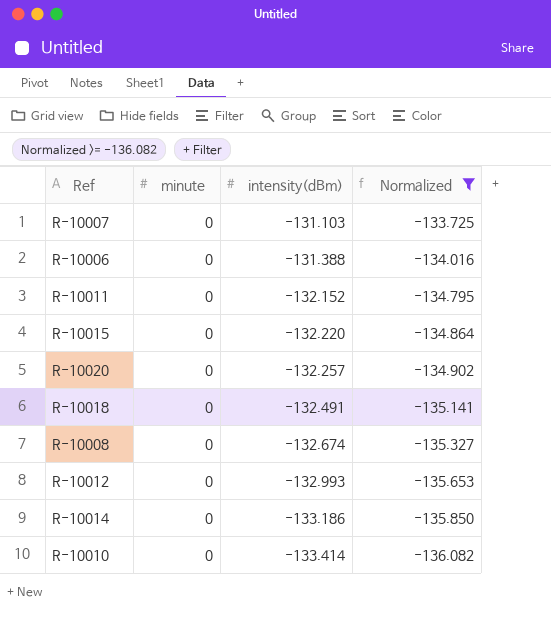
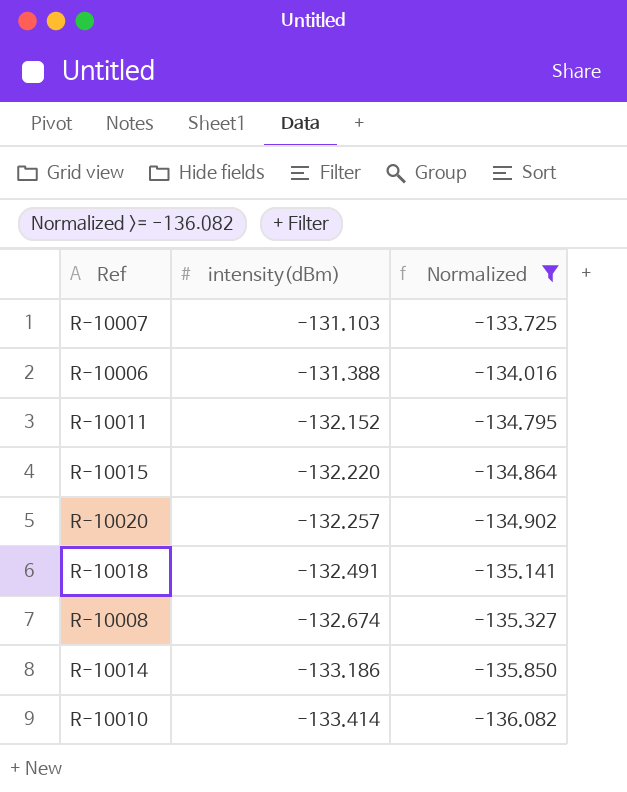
column minute | position: 2 -> none
row R-10012: 0 | -132.993 | -135.653 -> none

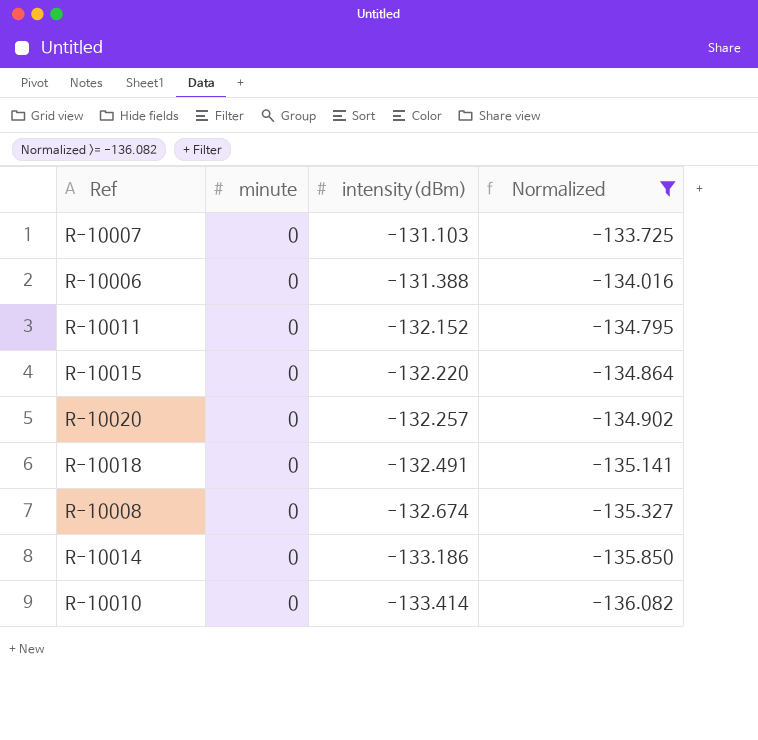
column minute | position: none -> 2

